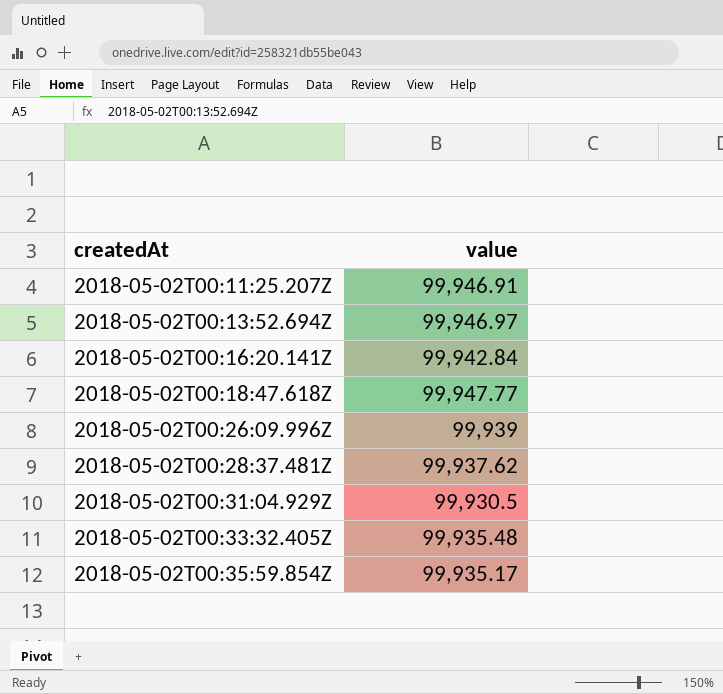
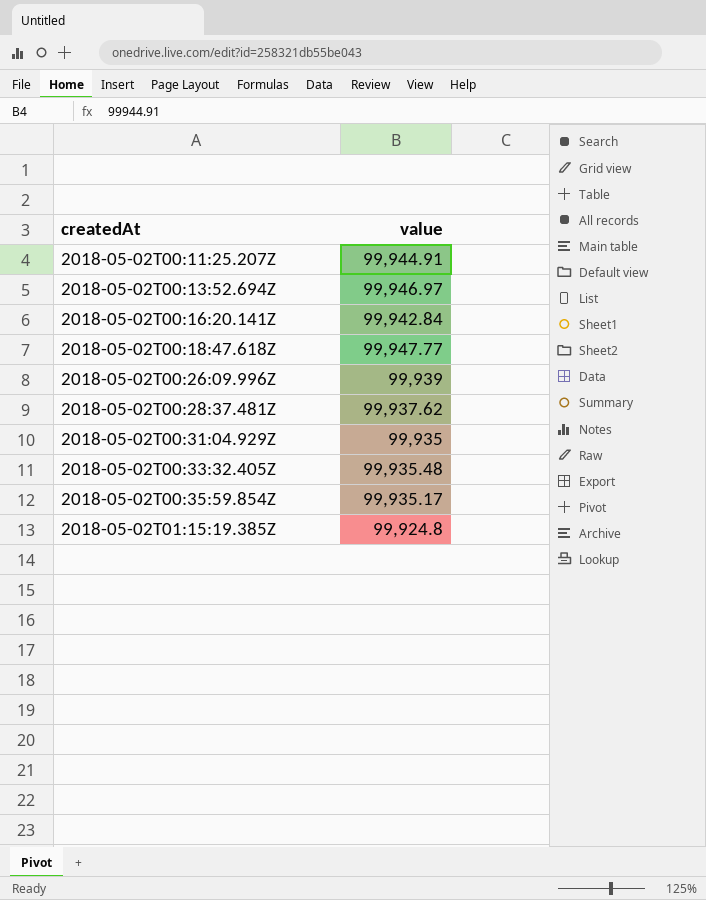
2018-05-02T00:11:25.207Z | value: 99,946.91 -> 99,944.91
2018-05-02T00:31:04.929Z | value: 99,930.5 -> 99,935
row 2018-05-02T01:15:19.385Z: none -> 99,924.8

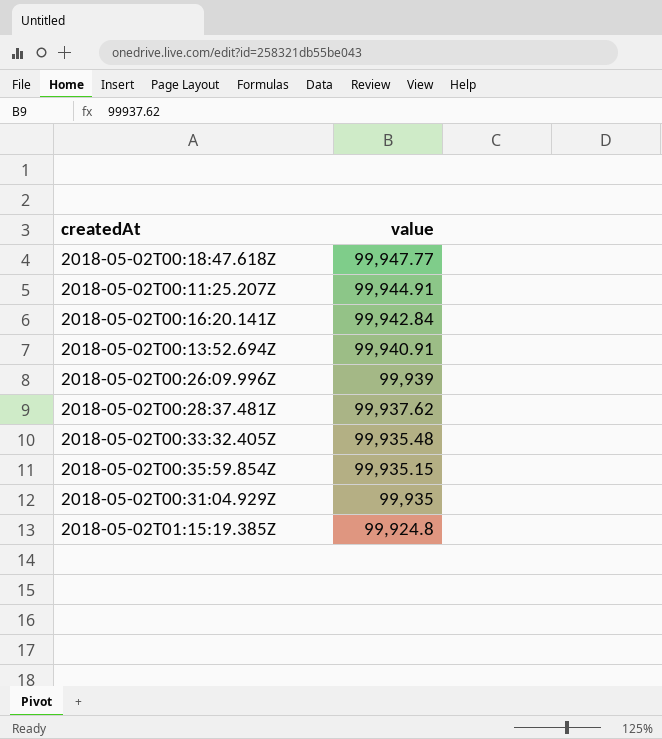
row order: createdAt ascending -> value descending
2018-05-02T00:13:52.694Z | value: 99,946.97 -> 99,940.91
2018-05-02T00:35:59.854Z | value: 99,935.17 -> 99,935.15

